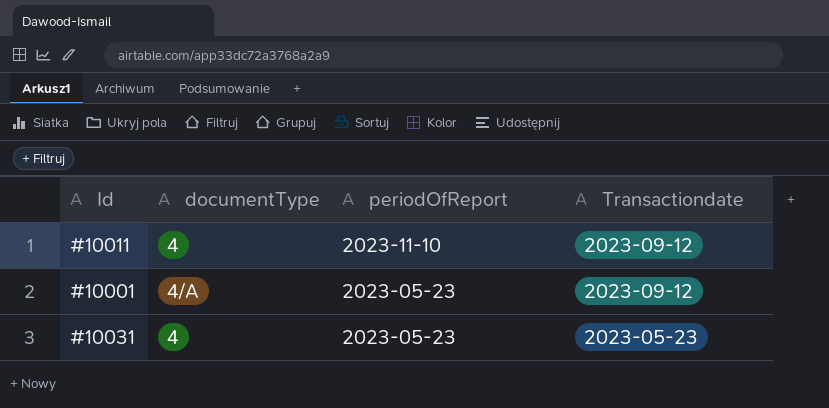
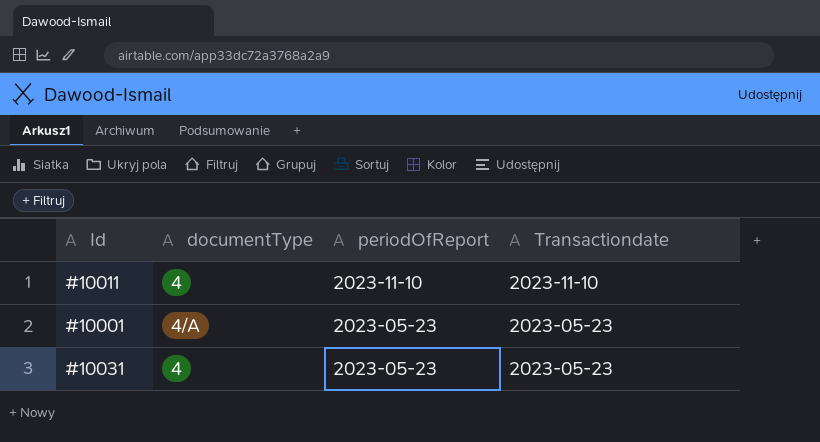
#10011 | Transactiondate: 2023-09-12 -> 2023-11-10
#10001 | Transactiondate: 2023-09-12 -> 2023-05-23

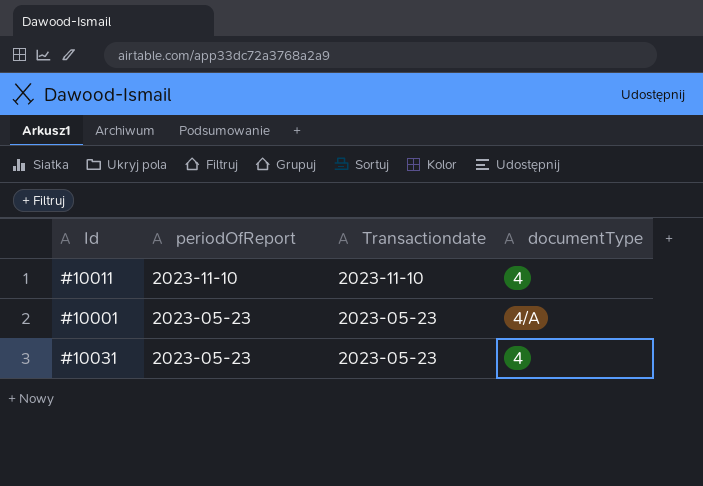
column documentType | position: 2 -> 4

